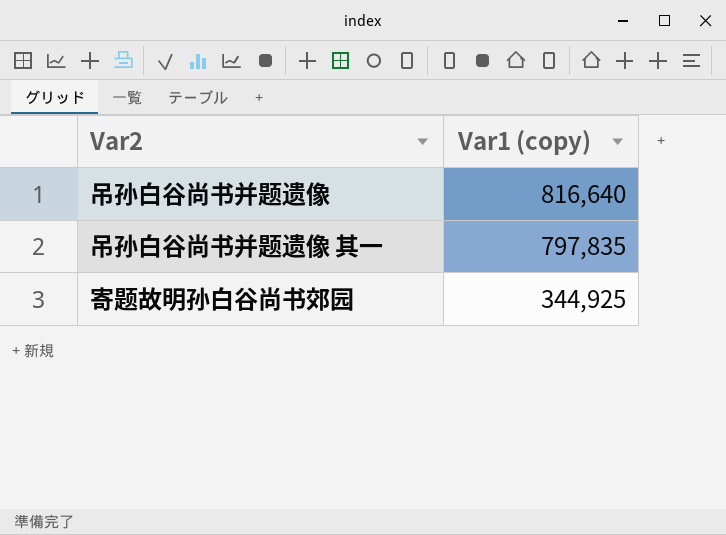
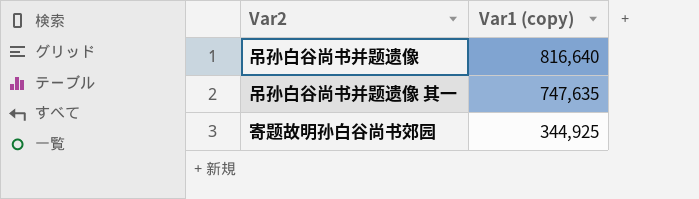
吊孙白谷尚书并题遗像 其一 | Var1 (copy): 797,835 -> 747,635

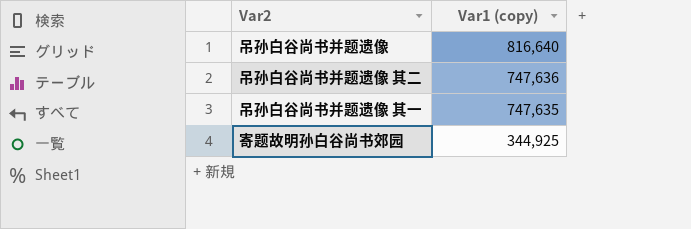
row 吊孙白谷尚书并题遗像 其二: none -> 747,636

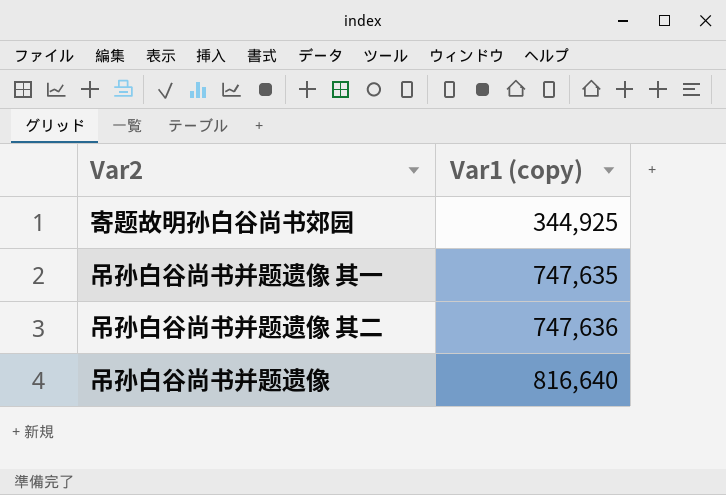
row order: Var1 (copy) descending -> Var1 (copy) ascending

